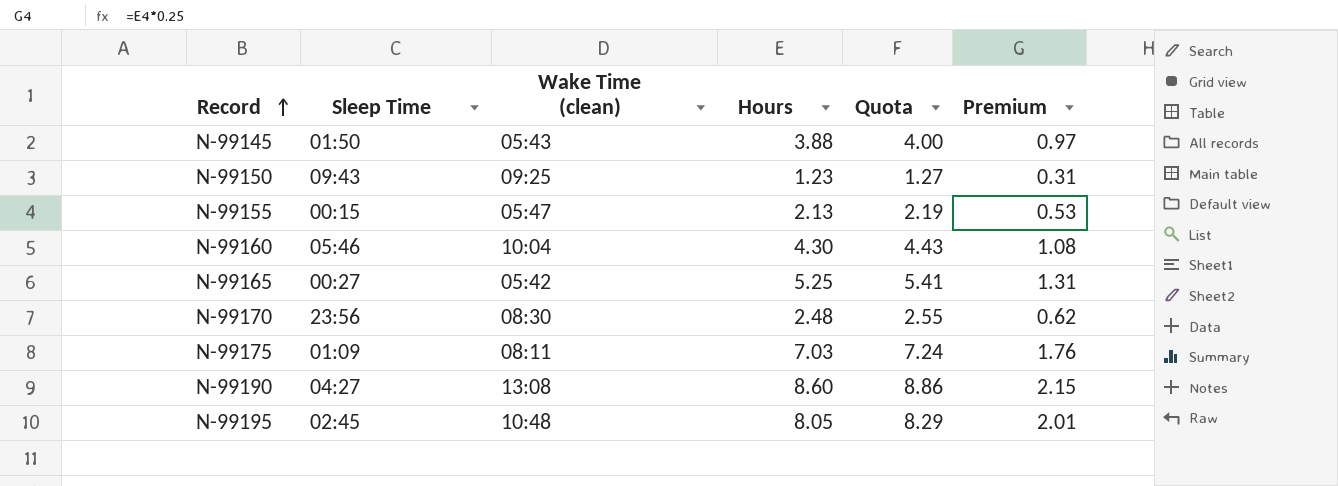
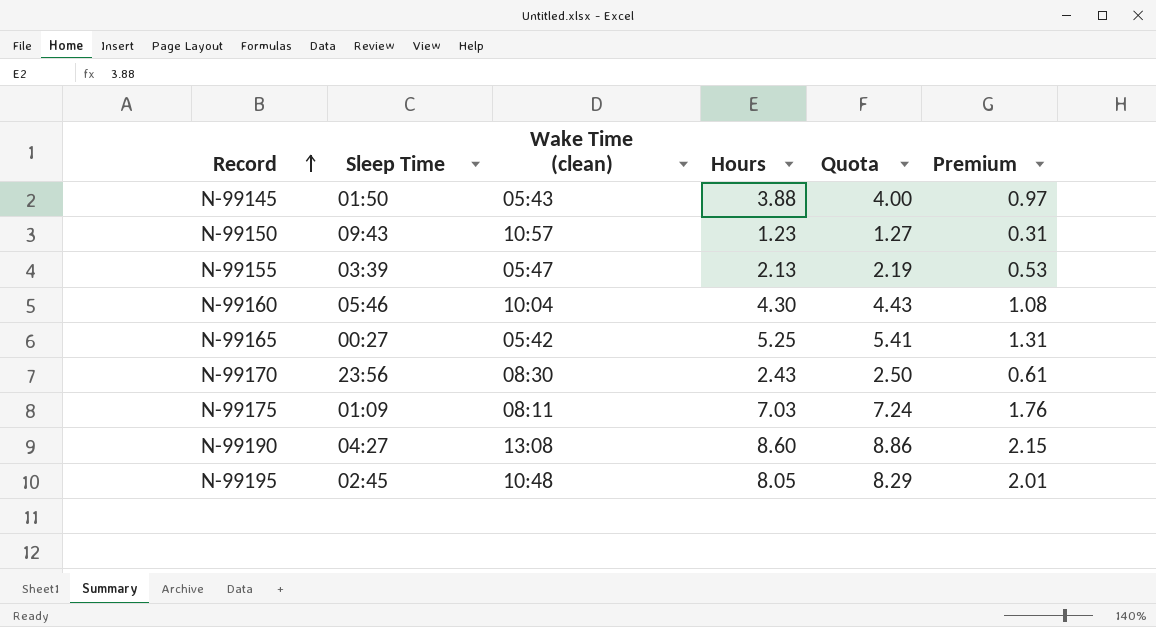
N-99150 | Wake Time (clean): 09:25 -> 10:57
N-99155 | Sleep Time: 00:15 -> 03:39
N-99170 | Hours: 2.48 -> 2.43
N-99170 | Quota: 2.55 -> 2.50
N-99170 | Premium: 0.62 -> 0.61

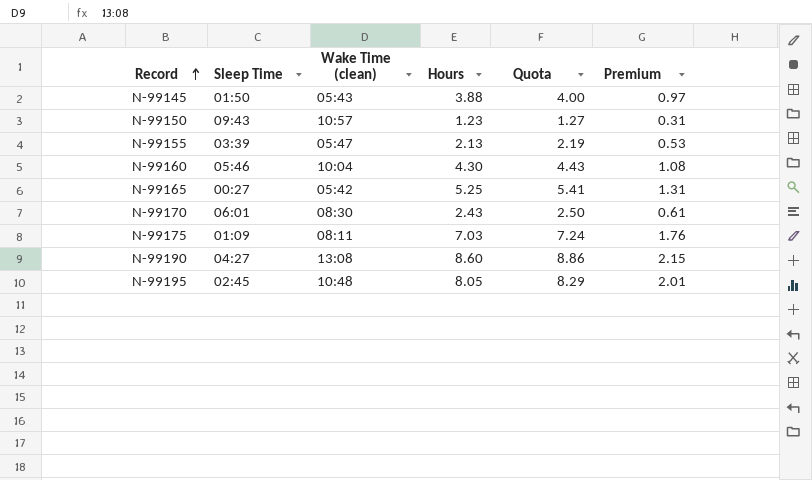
N-99170 | Sleep Time: 23:56 -> 06:01

